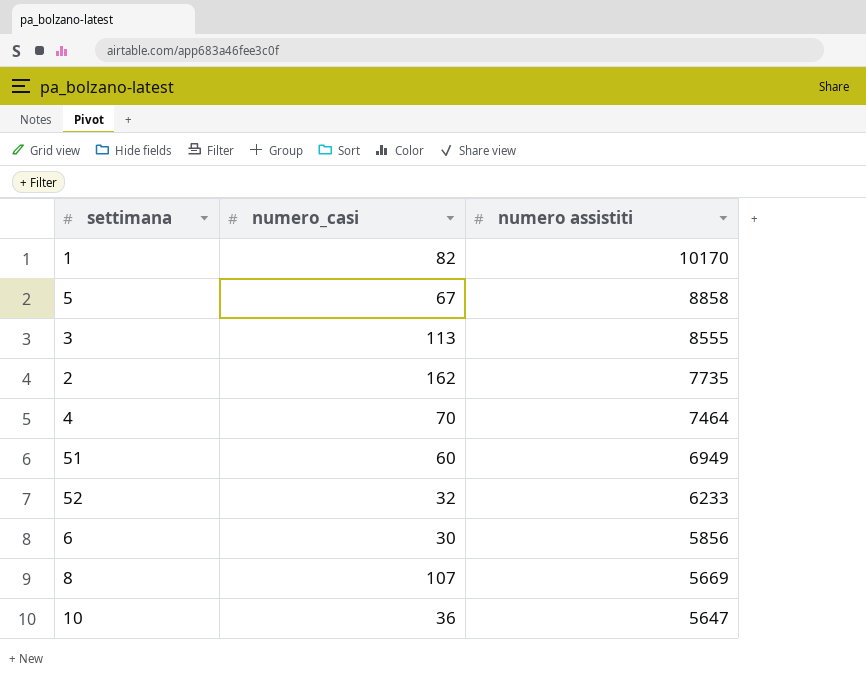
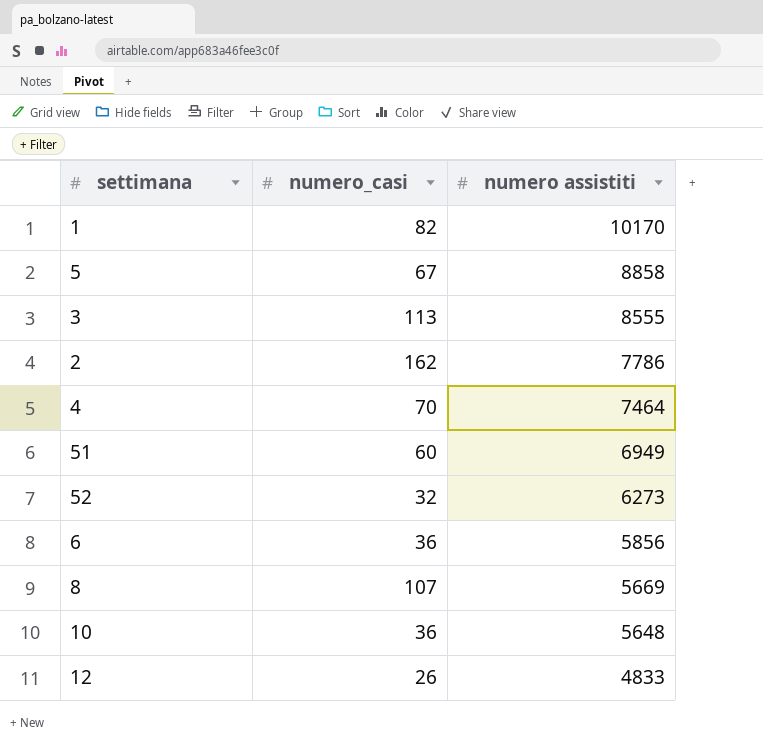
2 | numero assistiti: 7735 -> 7786
52 | numero assistiti: 6233 -> 6273
6 | numero_casi: 30 -> 36
10 | numero assistiti: 5647 -> 5648
row 12: none -> 26 | 4833

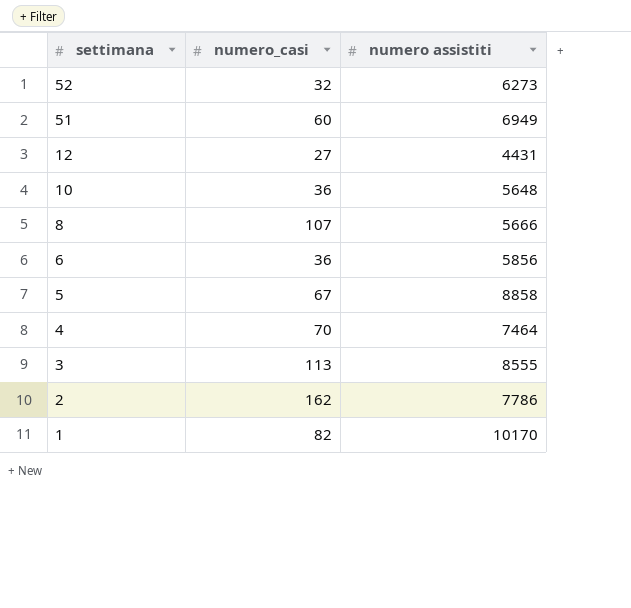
row order: numero assistiti descending -> settimana descending
12 | numero_casi: 26 -> 27
12 | numero assistiti: 4833 -> 4431
8 | numero assistiti: 5669 -> 5666

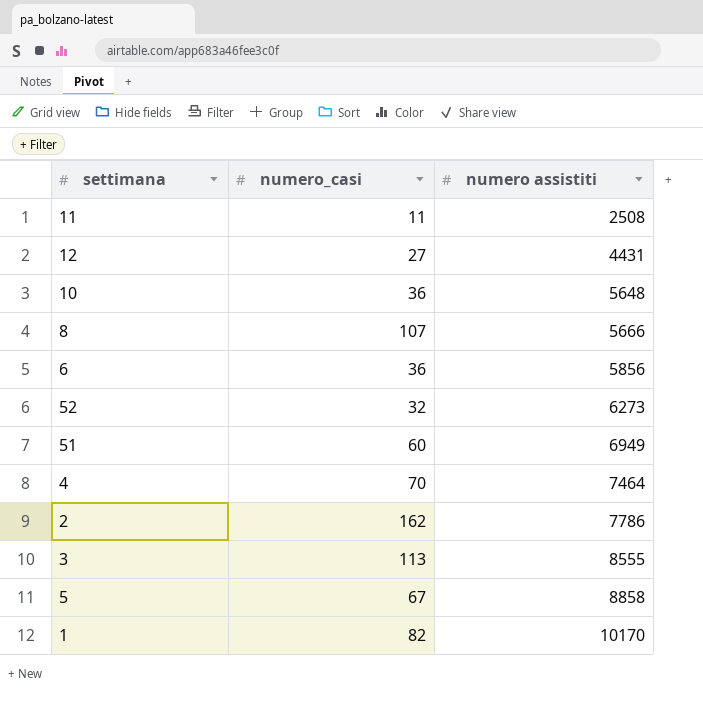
row order: settimana descending -> numero assistiti ascending
row 11: none -> 11 | 2508

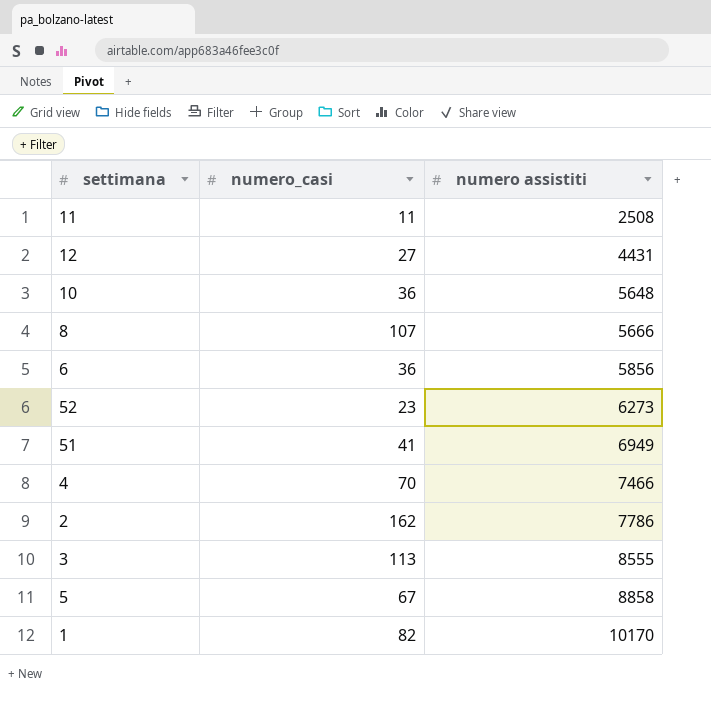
52 | numero_casi: 32 -> 23
51 | numero_casi: 60 -> 41
4 | numero assistiti: 7464 -> 7466

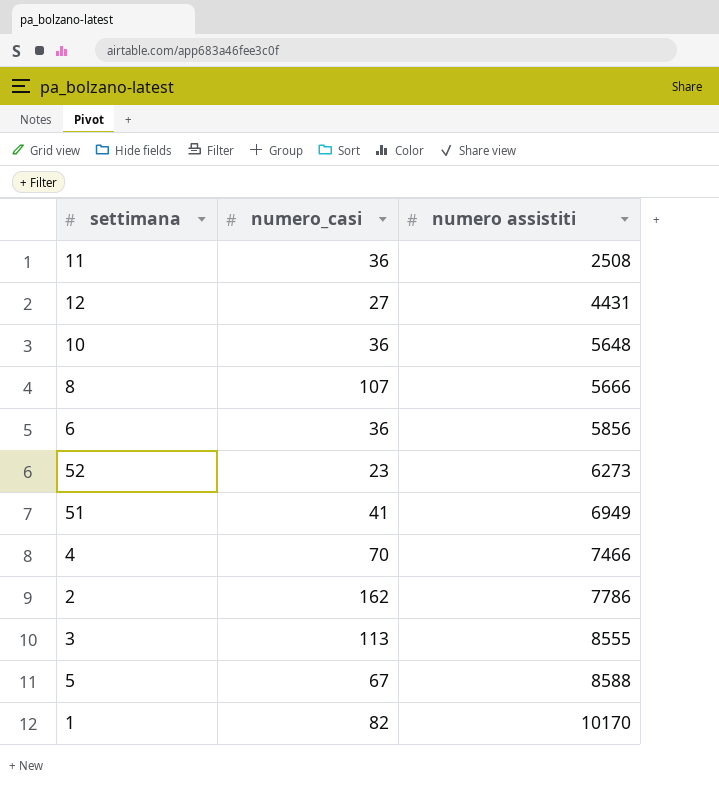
11 | numero_casi: 11 -> 36
5 | numero assistiti: 8858 -> 8588

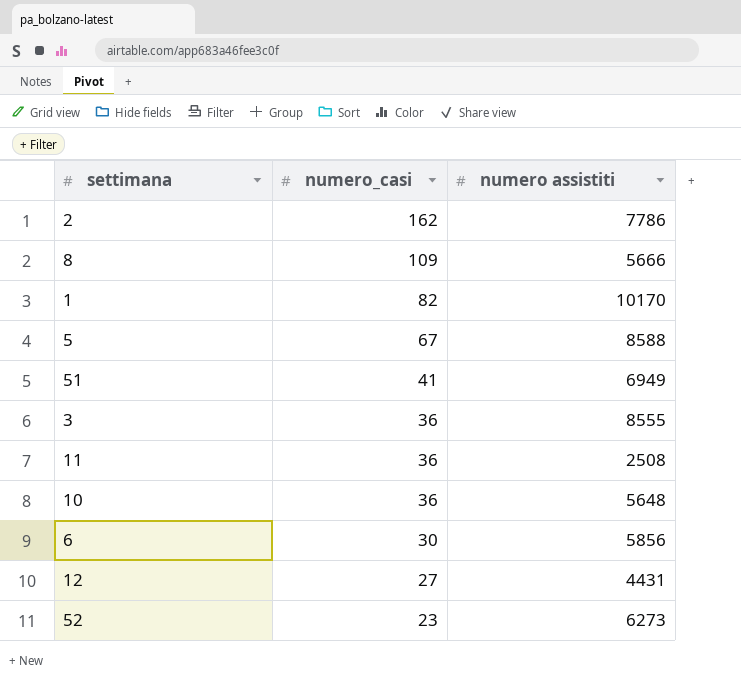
row order: numero assistiti ascending -> numero_casi descending
row 4: 70 | 7466 -> none
8 | numero_casi: 107 -> 109
3 | numero_casi: 113 -> 36
6 | numero_casi: 36 -> 30

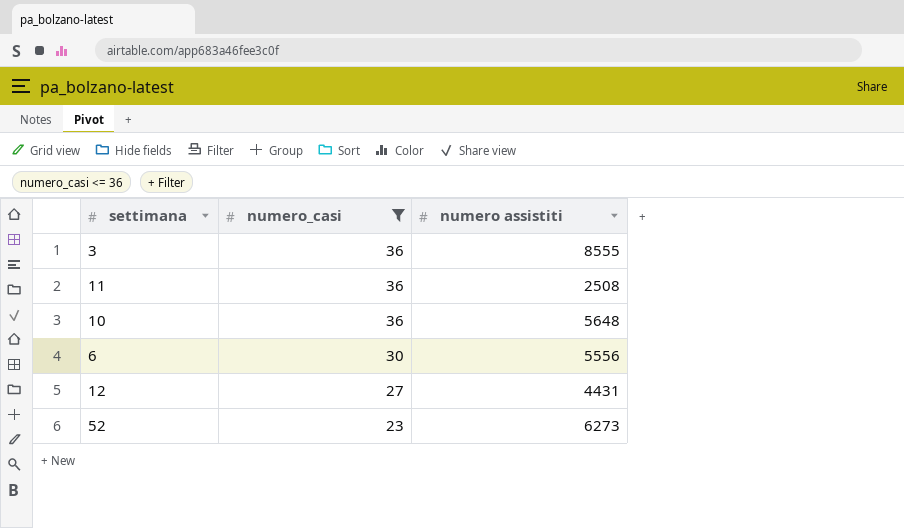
filter: none -> numero_casi <= 36
6 | numero assistiti: 5856 -> 5556

